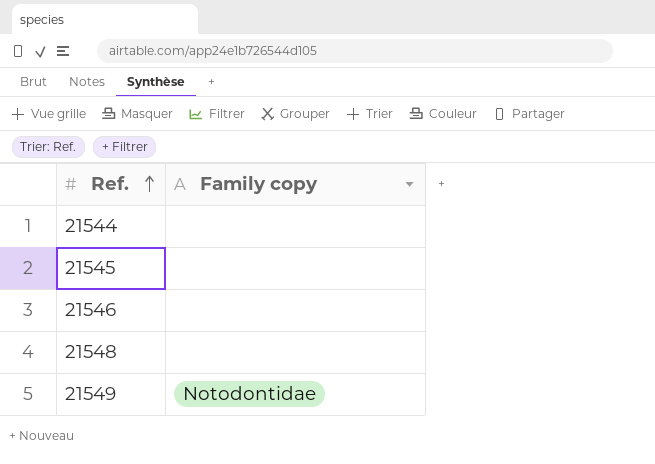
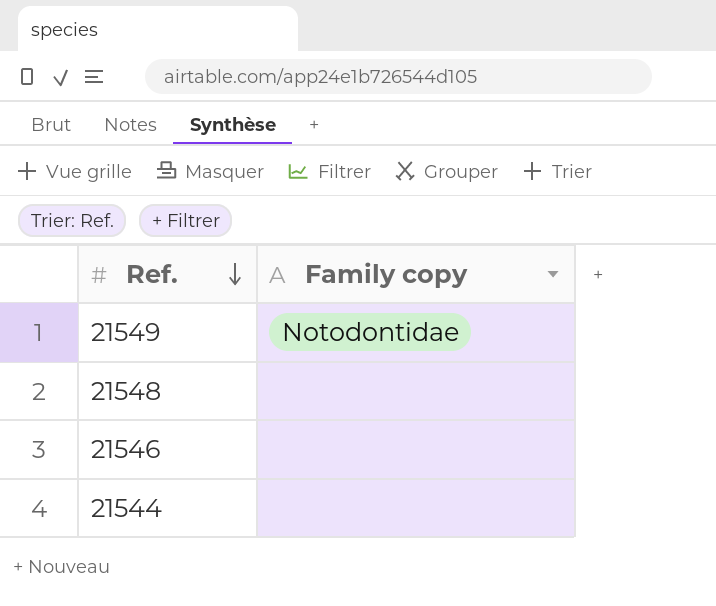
row order: Ref. ascending -> Ref. descending
row 21545: none -> none

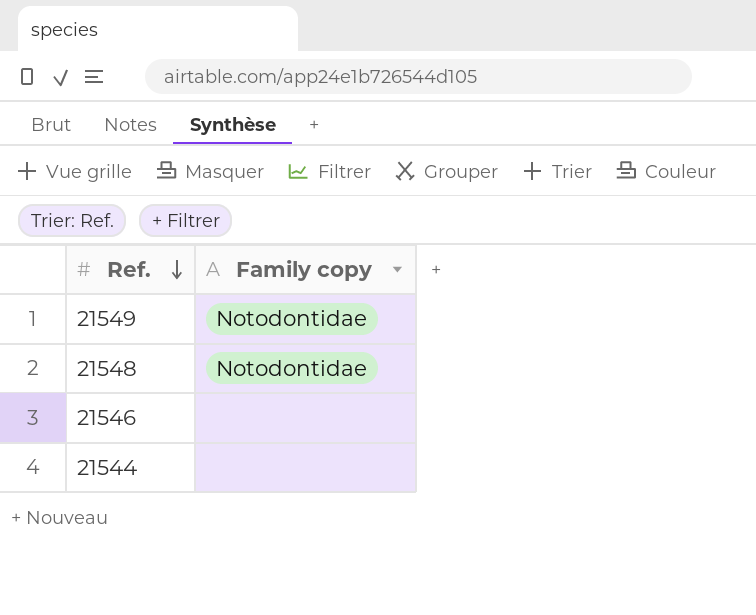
21548 | Family copy: none -> Notodontidae

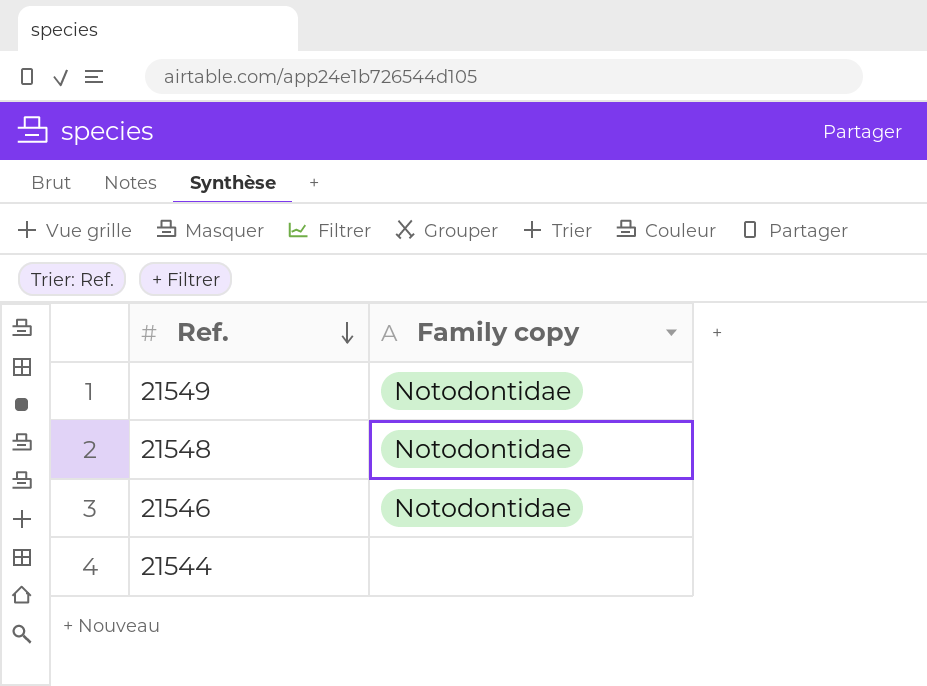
21546 | Family copy: none -> Notodontidae

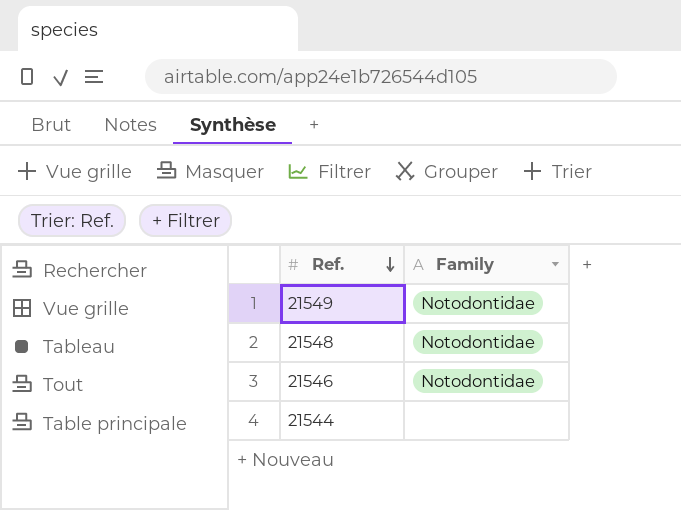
column name: Family copy -> Family

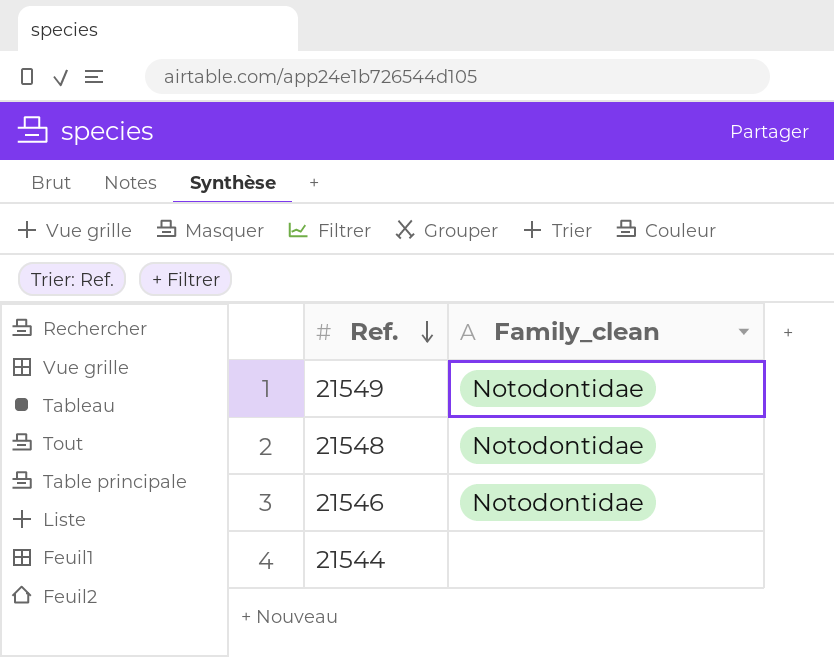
column name: Family -> Family_clean

